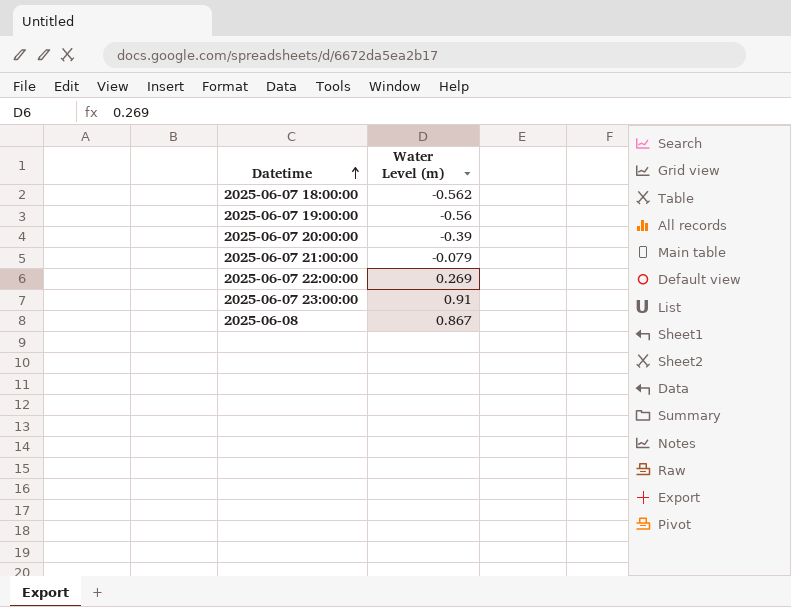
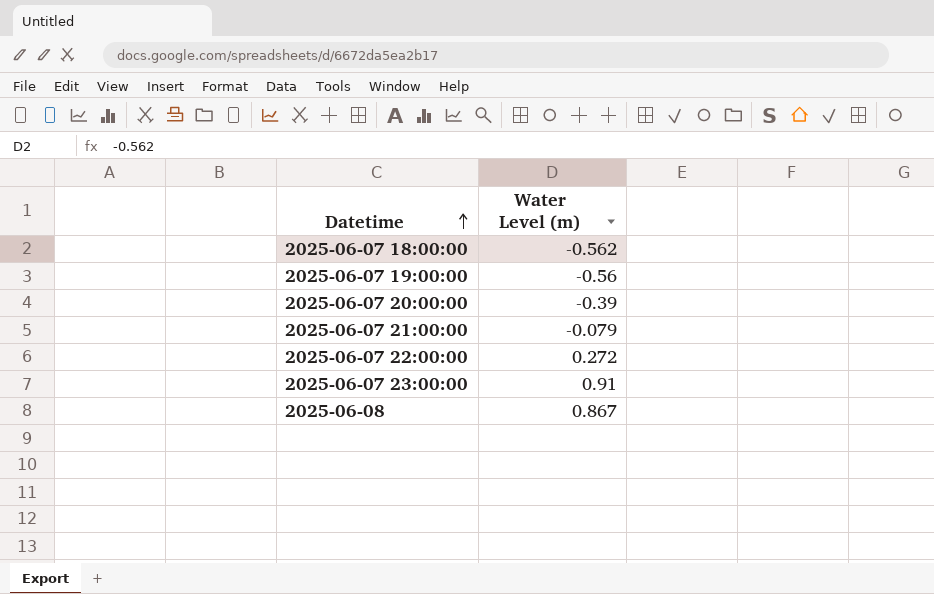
2025-06-07 22:00:00 | Water Level (m): 0.269 -> 0.272

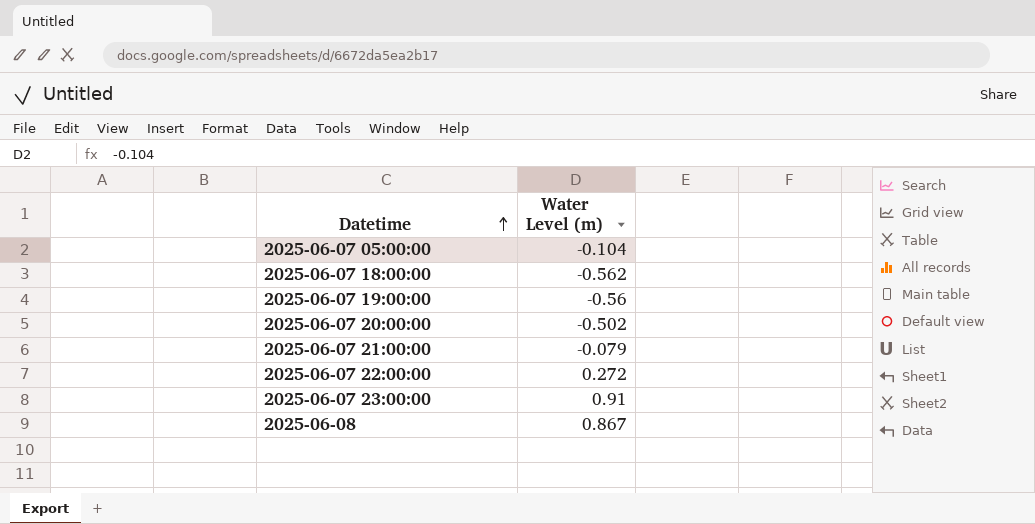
row 2025-06-07 05:00:00: none -> -0.104
2025-06-07 20:00:00 | Water Level (m): -0.39 -> -0.502

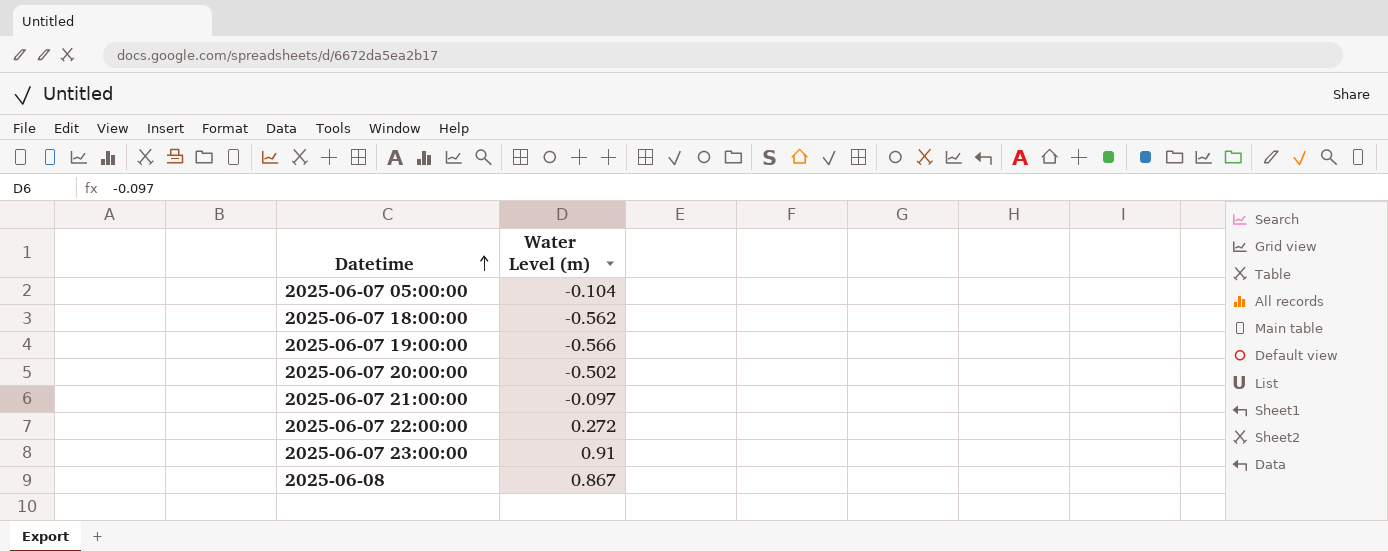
2025-06-07 19:00:00 | Water Level (m): -0.56 -> -0.566
2025-06-07 21:00:00 | Water Level (m): -0.079 -> -0.097

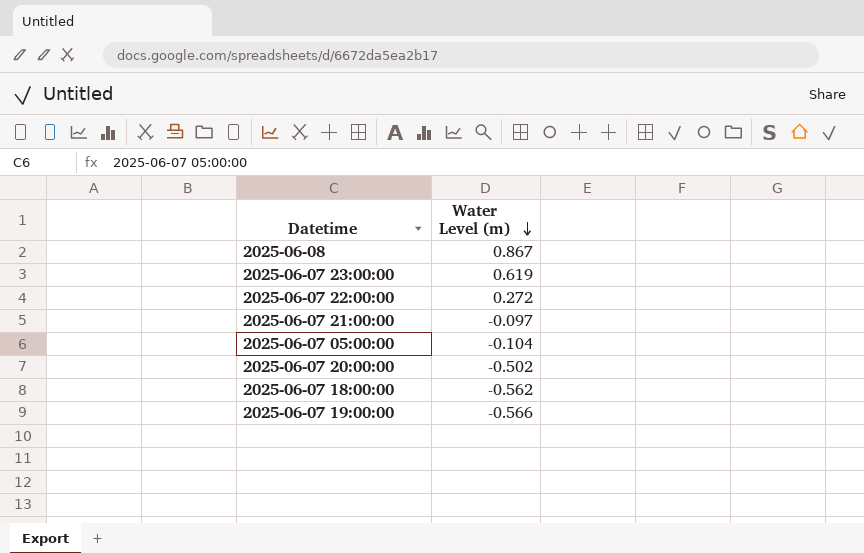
row order: Datetime ascending -> Water Level (m) descending
2025-06-07 23:00:00 | Water Level (m): 0.91 -> 0.619

